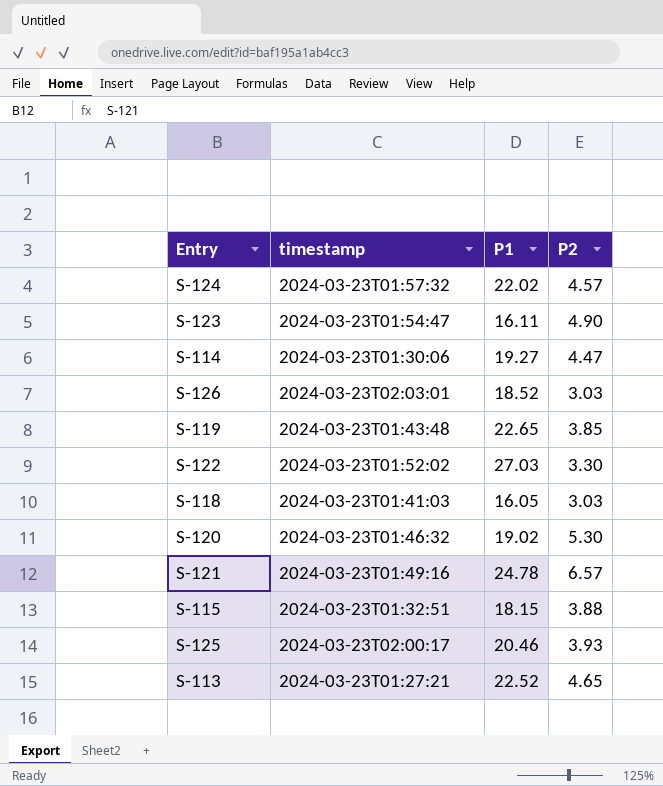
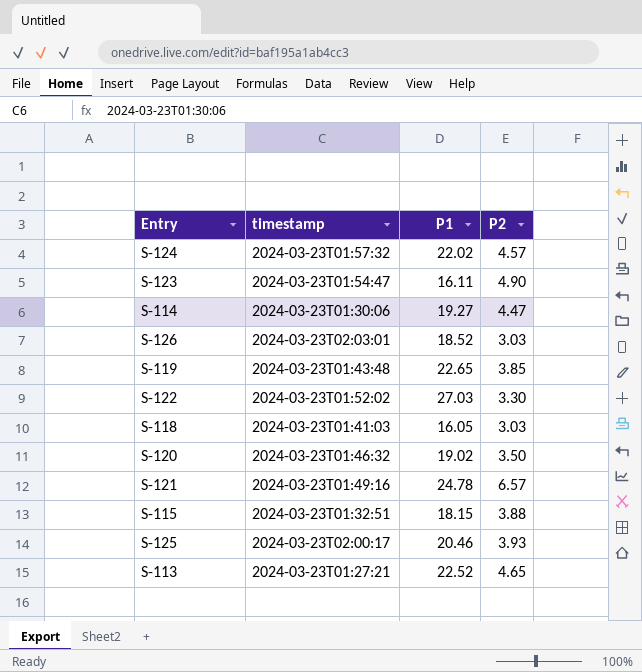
S-120 | P2: 5.30 -> 3.50

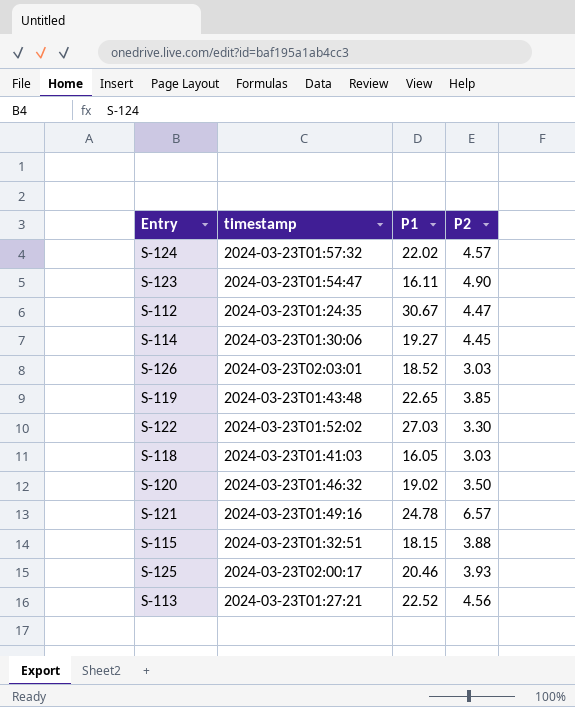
row S-112: none -> 2024-03-23T01:24:35 | 30.67 | 4.47
S-114 | P2: 4.47 -> 4.45
S-113 | P2: 4.65 -> 4.56

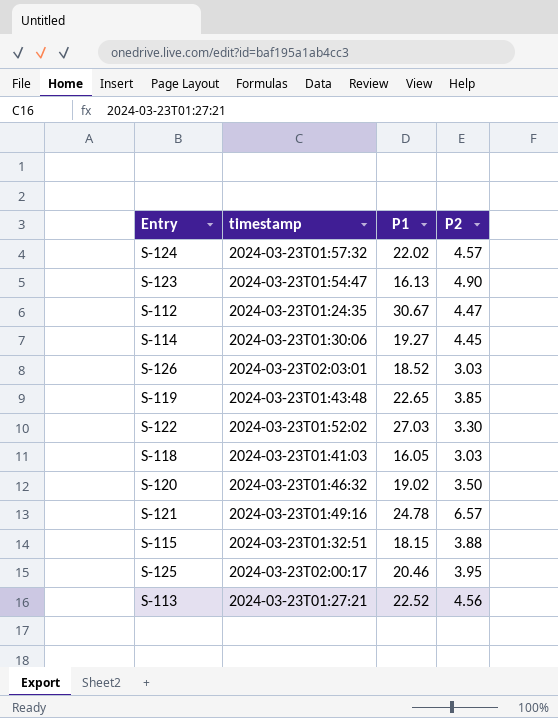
S-123 | P1: 16.11 -> 16.13
S-125 | P2: 3.93 -> 3.95

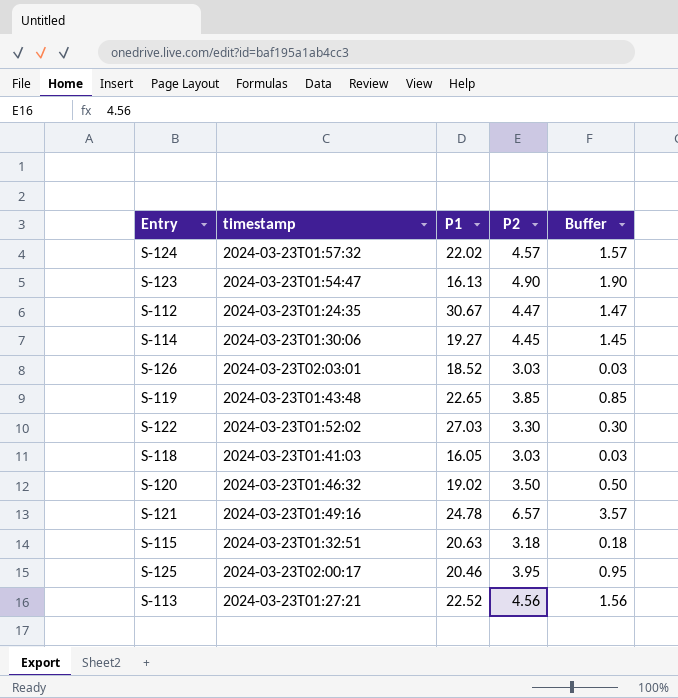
column Buffer | formula: none -> [P2] - 3
S-115 | P1: 18.15 -> 20.63
S-115 | P2: 3.88 -> 3.18

